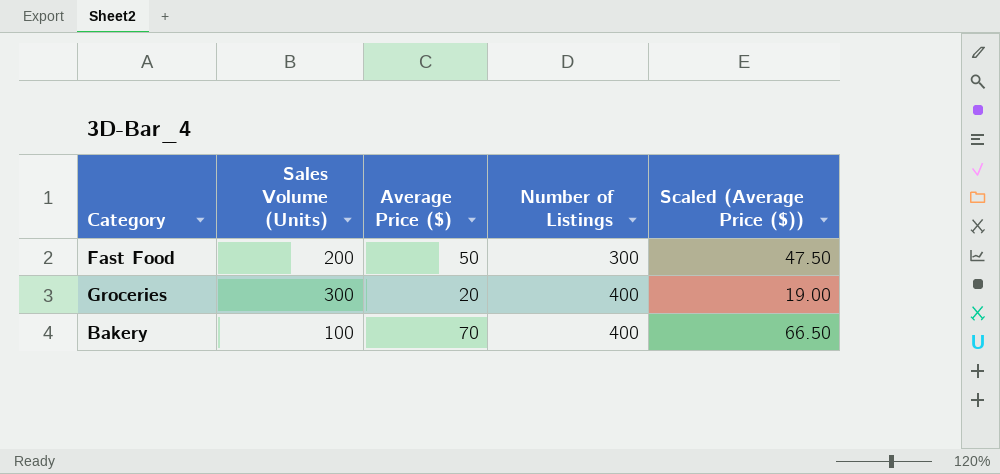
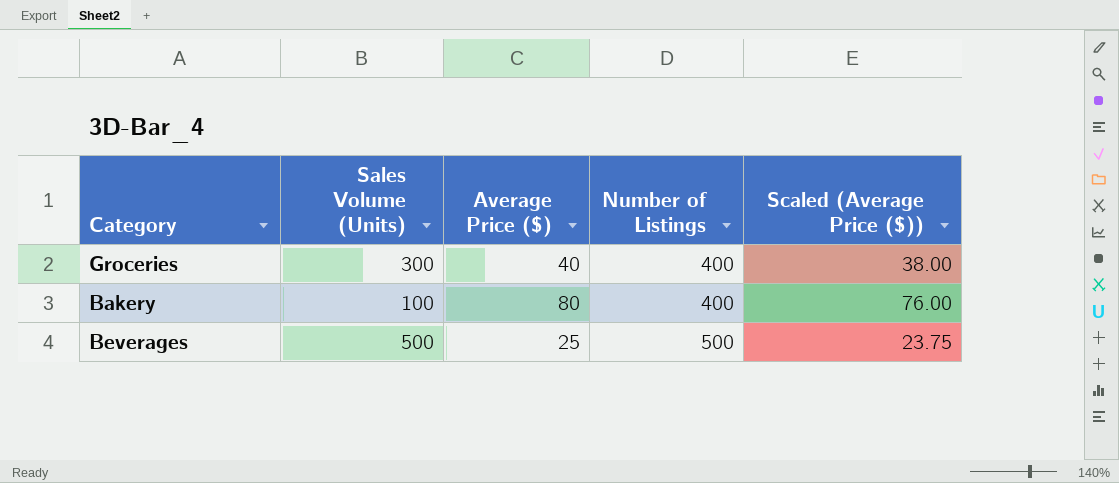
row Fast Food: 200 | 50 | 300 | 47.50 -> none
Groceries | Average Price ($): 20 -> 40
Groceries | Scaled (Average Price ($)): 19.00 -> 38.00
Bakery | Average Price ($): 70 -> 80
Bakery | Scaled (Average Price ($)): 66.50 -> 76.00
row Beverages: none -> 500 | 25 | 500 | 23.75

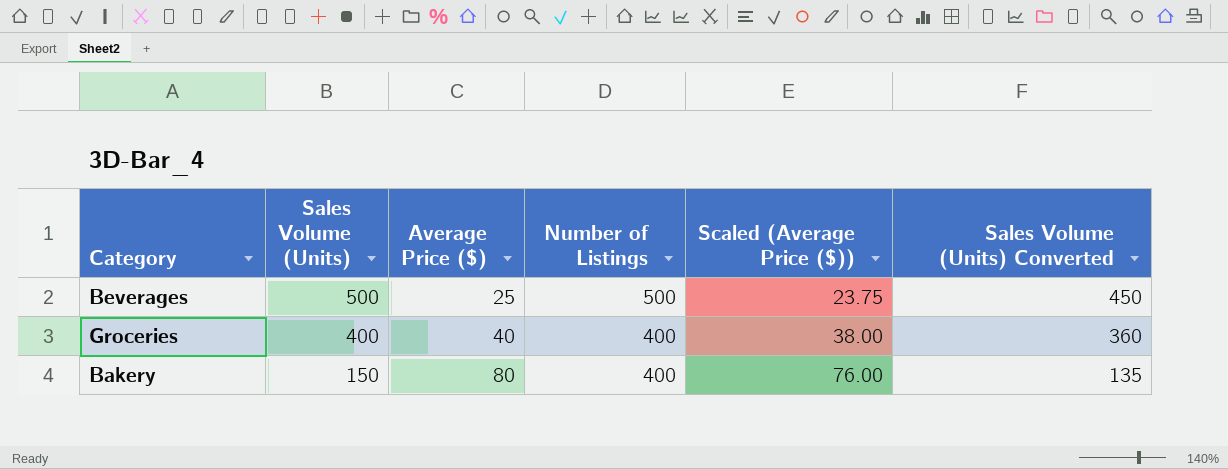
row order: Number of Listings ascending -> Sales Volume (Units) descending
column Sales Volume (Units) Converted | formula: none -> [Sales Volume (Units)] * 0.9
Groceries | Sales Volume (Units): 300 -> 400
Bakery | Sales Volume (Units): 100 -> 150

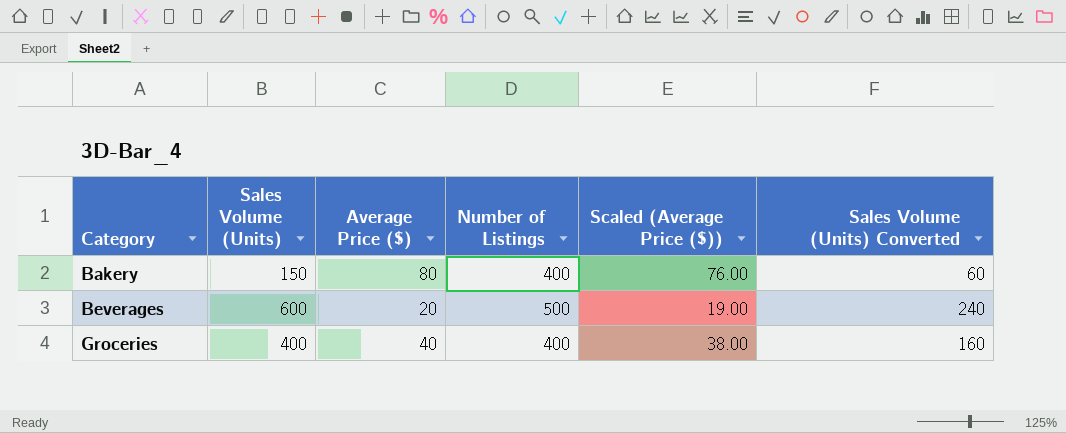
row order: Sales Volume (Units) descending -> Category ascending
column Sales Volume (Units) Converted | formula: [Sales Volume (Units)] * 0.9 -> [Sales Volume (Units)] * 0.4
Beverages | Sales Volume (Units): 500 -> 600
Beverages | Average Price ($): 25 -> 20
Beverages | Scaled (Average Price ($)): 23.75 -> 19.00

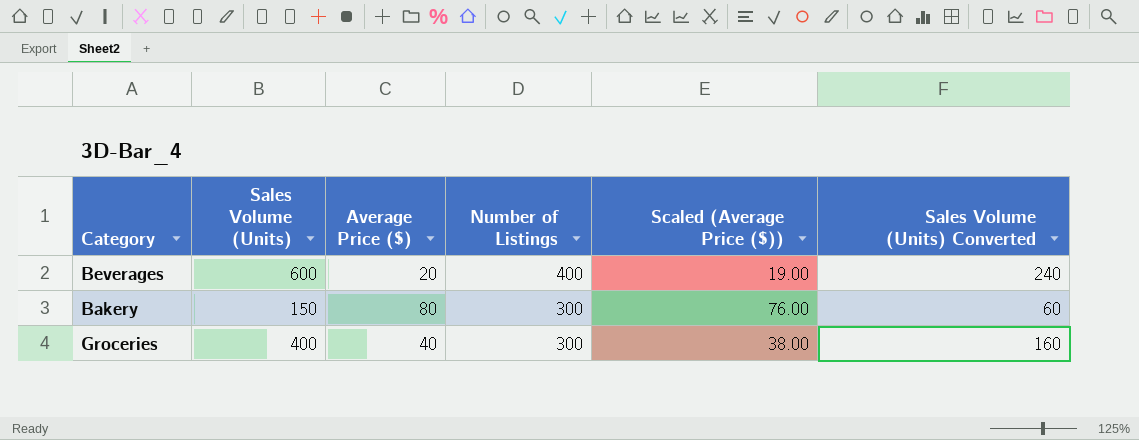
row order: Category ascending -> Number of Listings descending
Beverages | Number of Listings: 500 -> 400
Bakery | Number of Listings: 400 -> 300
Groceries | Number of Listings: 400 -> 300

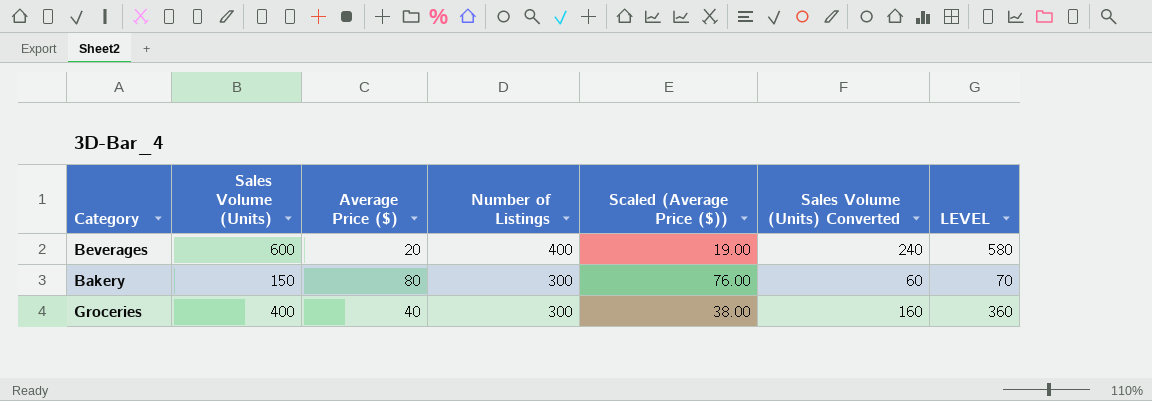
column LEVEL | formula: none -> [Sales Volume (Units)] - [Average Price ($)]

